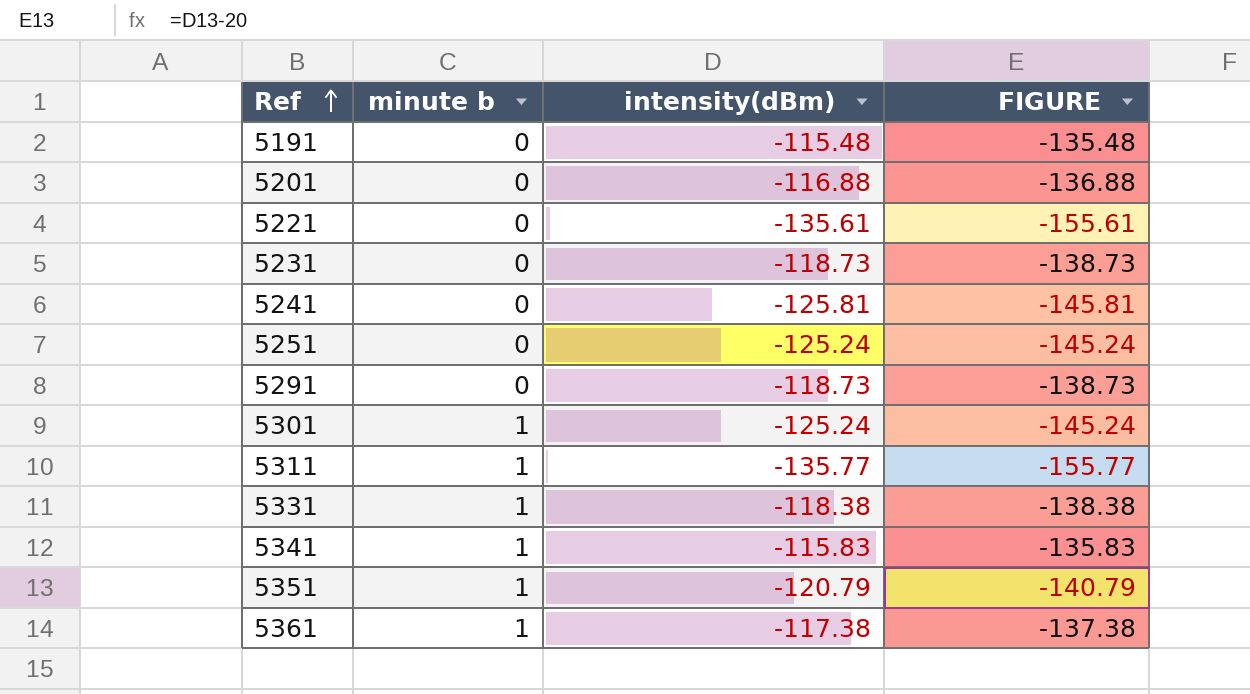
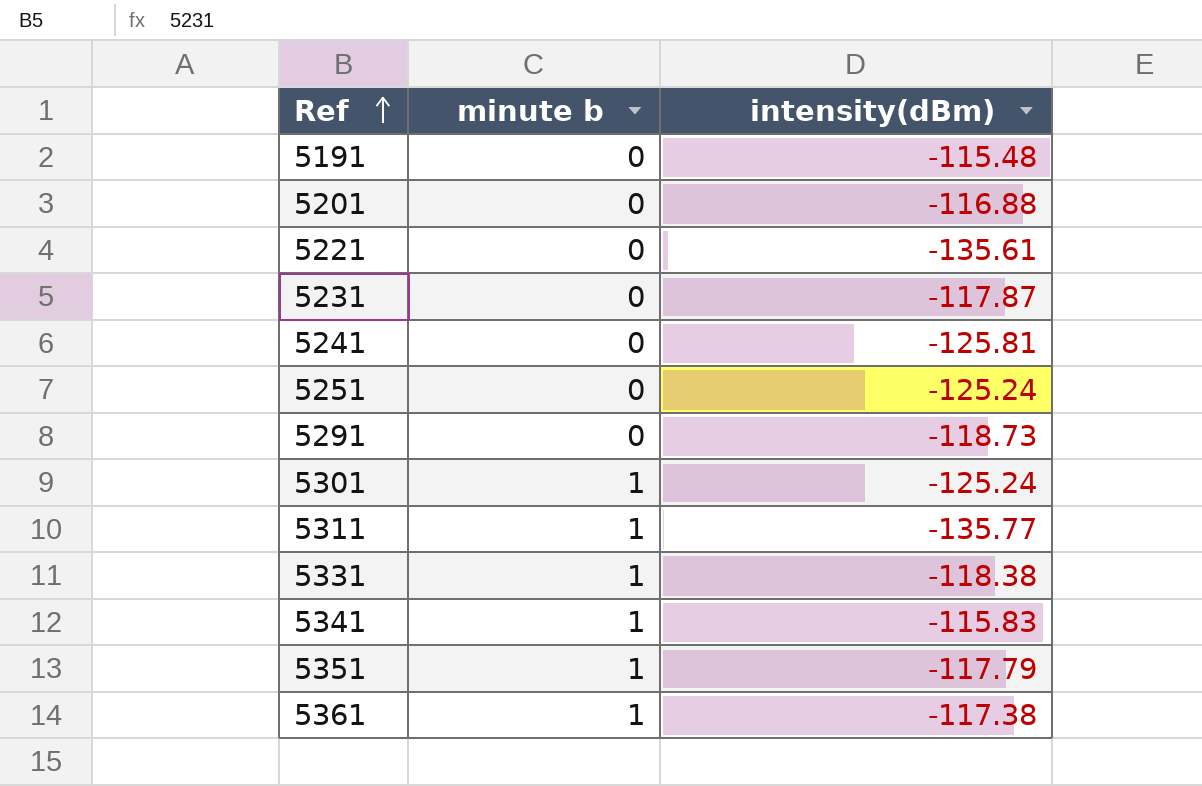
column FIGURE | formula: [intensity(dBm)] - 20 -> none
5231 | intensity(dBm): -118.73 -> -117.87
5351 | intensity(dBm): -120.79 -> -117.79

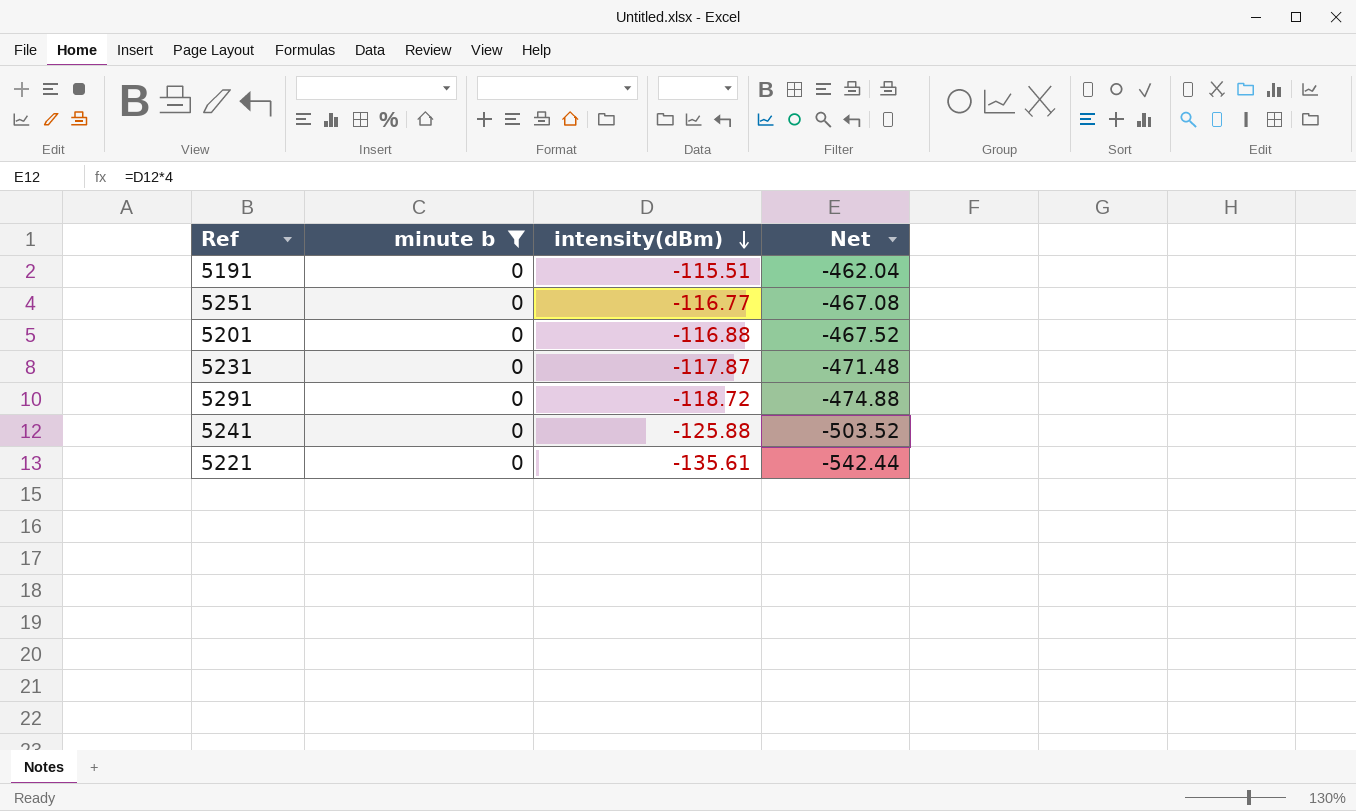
filter: none -> minute b = 0
row order: Ref ascending -> intensity(dBm) descending
column Net | formula: none -> [intensity(dBm)] * 4
5191 | intensity(dBm): -115.48 -> -115.51
5251 | intensity(dBm): -125.24 -> -116.77
5291 | intensity(dBm): -118.73 -> -118.72
5241 | intensity(dBm): -125.81 -> -125.88

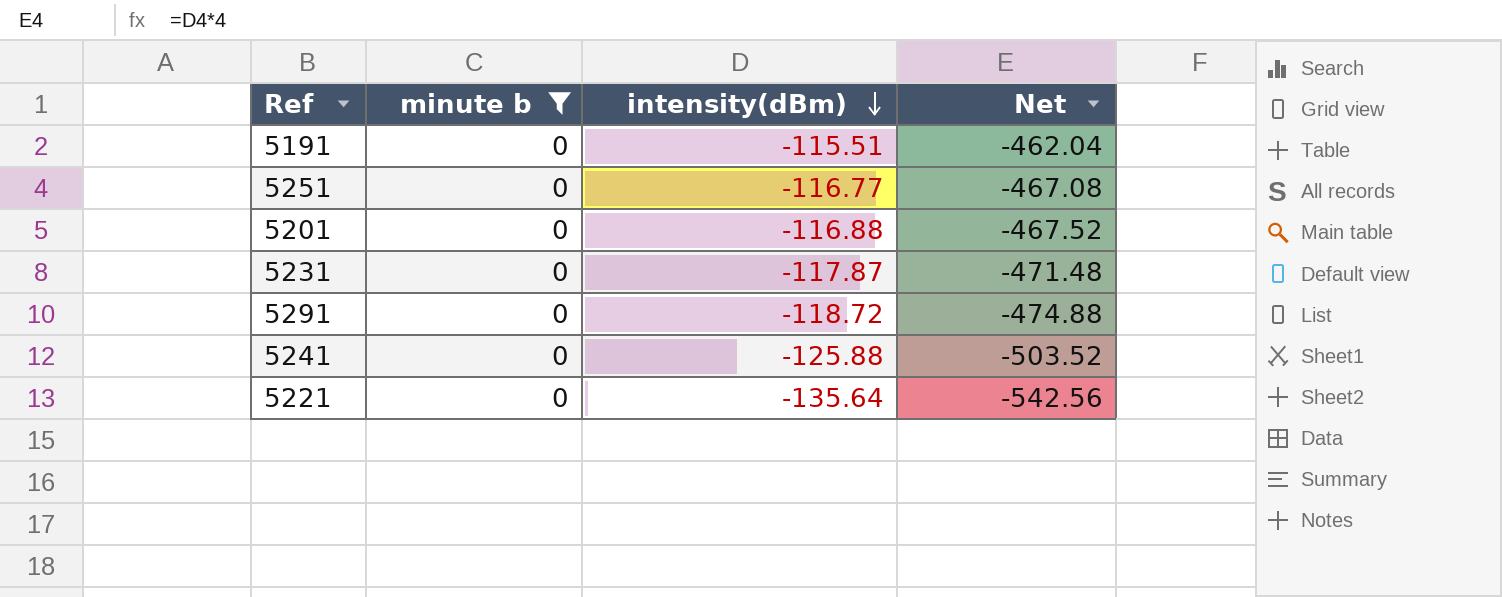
5221 | intensity(dBm): -135.61 -> -135.64
5221 | Net: -542.44 -> -542.56

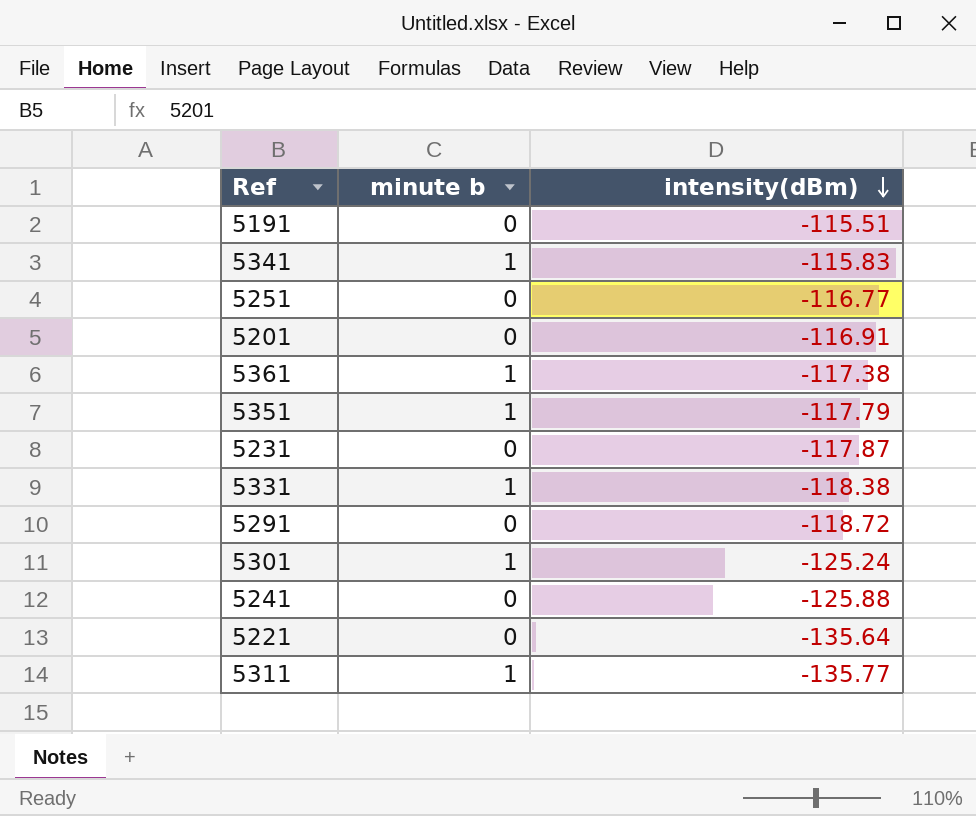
filter: minute b = 0 -> none
column Net | formula: [intensity(dBm)] * 4 -> none
5201 | intensity(dBm): -116.88 -> -116.91

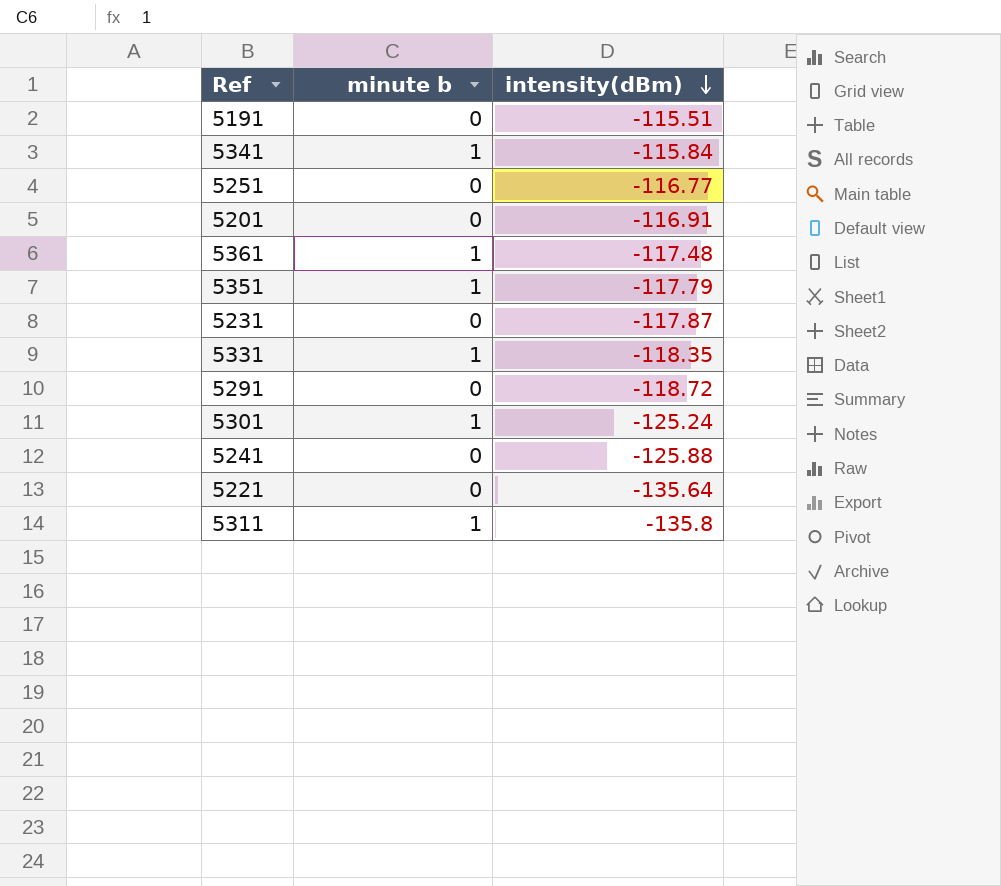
5341 | intensity(dBm): -115.83 -> -115.84
5361 | intensity(dBm): -117.38 -> -117.48
5331 | intensity(dBm): -118.38 -> -118.35
5311 | intensity(dBm): -135.77 -> -135.8

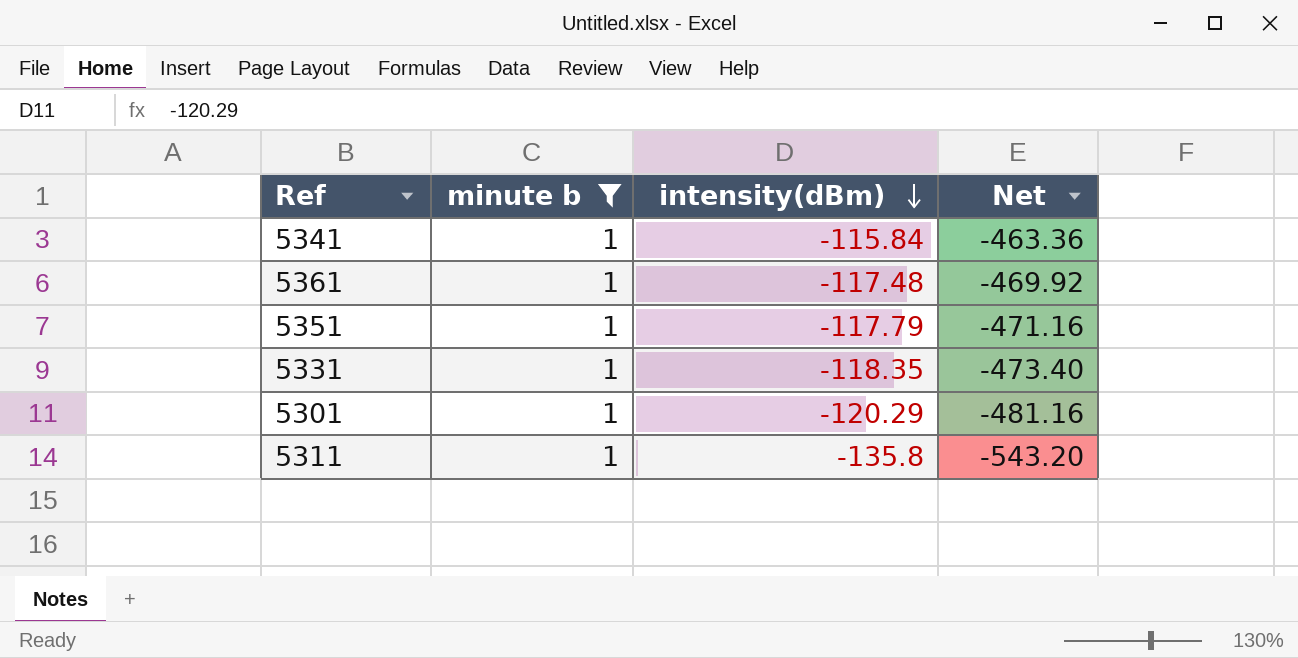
filter: none -> minute b = 1
column Net | formula: none -> [intensity(dBm)] * 4
5301 | intensity(dBm): -125.24 -> -120.29

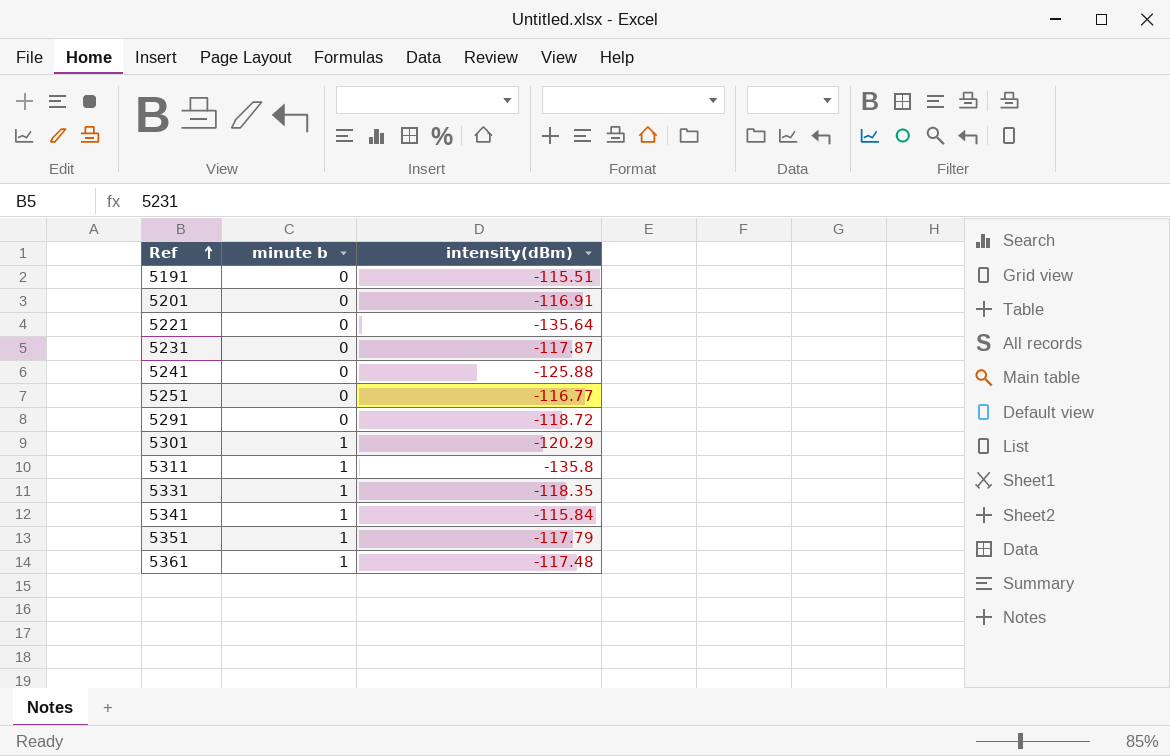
filter: minute b = 1 -> none
row order: intensity(dBm) descending -> Ref ascending
column Net | formula: [intensity(dBm)] * 4 -> none

